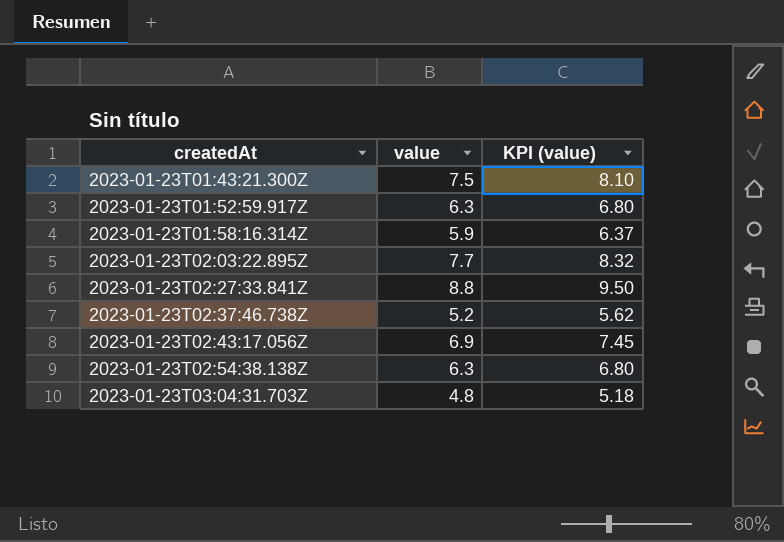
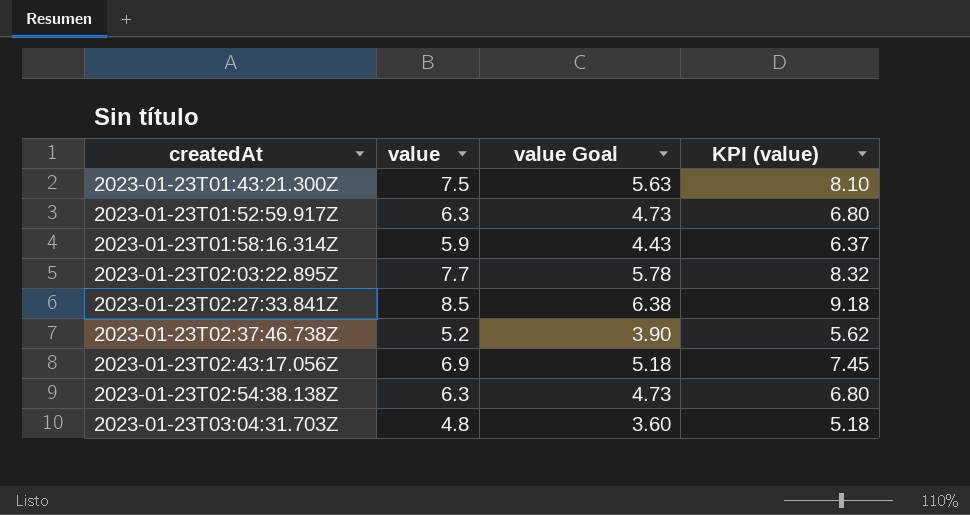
column value Goal | formula: none -> [value] * 0.75
2023-01-23T02:27:33.841Z | value: 8.8 -> 8.5
2023-01-23T02:27:33.841Z | KPI (value): 9.50 -> 9.18

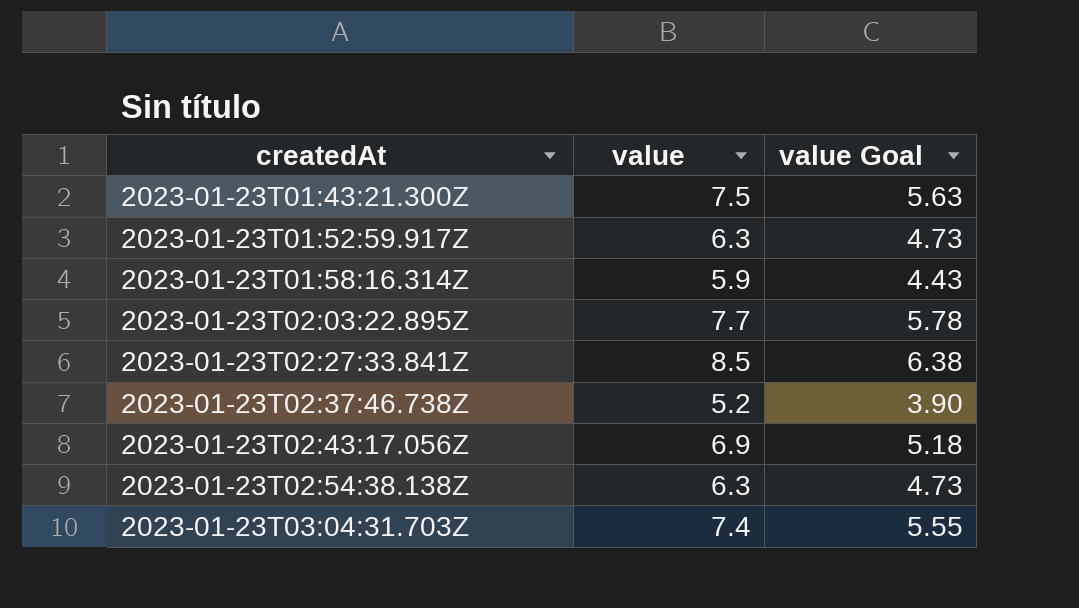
column KPI (value) | formula: [value] * 1.08 -> none
2023-01-23T03:04:31.703Z | value: 4.8 -> 7.4
2023-01-23T03:04:31.703Z | value Goal: 3.60 -> 5.55

